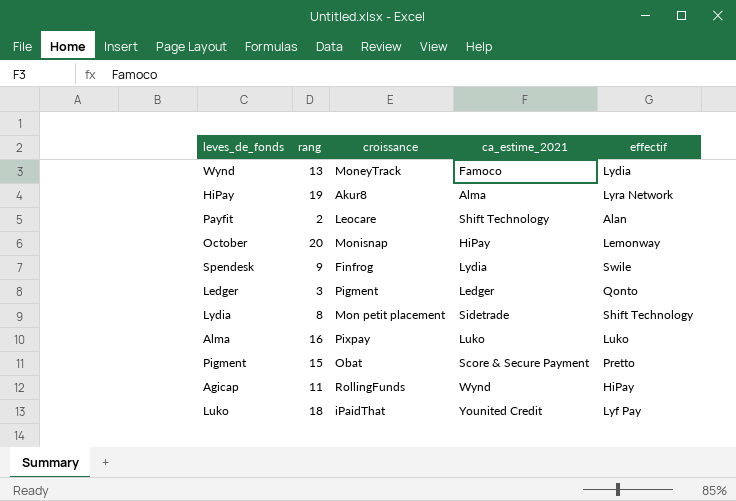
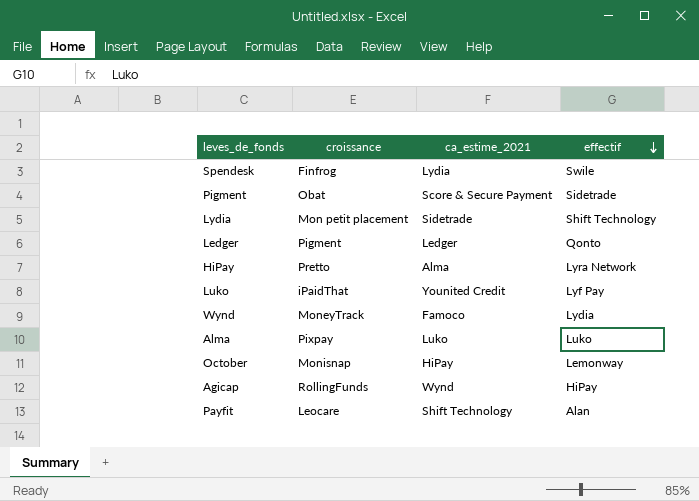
row order: none -> effectif descending
column rang | position: 2 -> none
Pigment | effectif: Pretto -> Sidetrade
HiPay | croissance: Akur8 -> Pretto

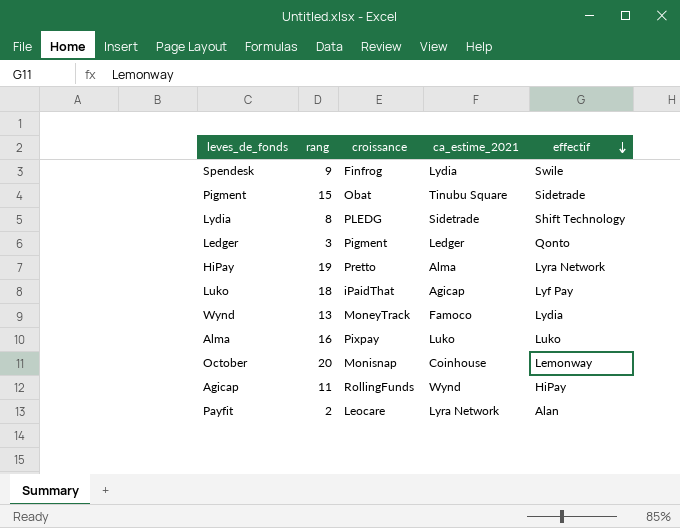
column rang | position: none -> 2
Pigment | ca_estime_2021: Score & Secure Payment -> Tinubu Square
Lydia | croissance: Mon petit placement -> PLEDG
Luko | ca_estime_2021: Younited Credit -> Agicap
October | ca_estime_2021: HiPay -> Coinhouse
Payfit | ca_estime_2021: Shift Technology -> Lyra Network

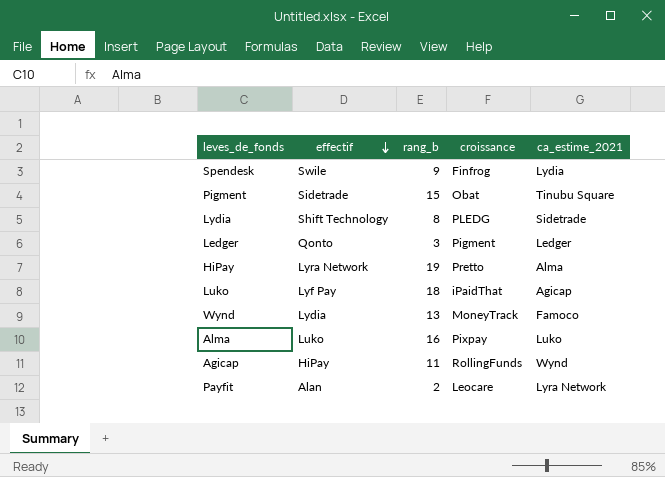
column effectif | position: 5 -> 2
column name: rang -> rang_b
row October: 20 | Monisnap | Coinhouse | Lemonway -> none

